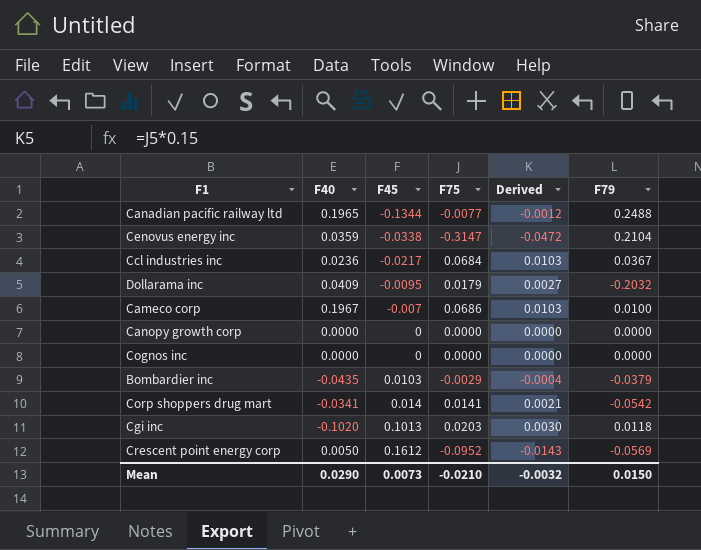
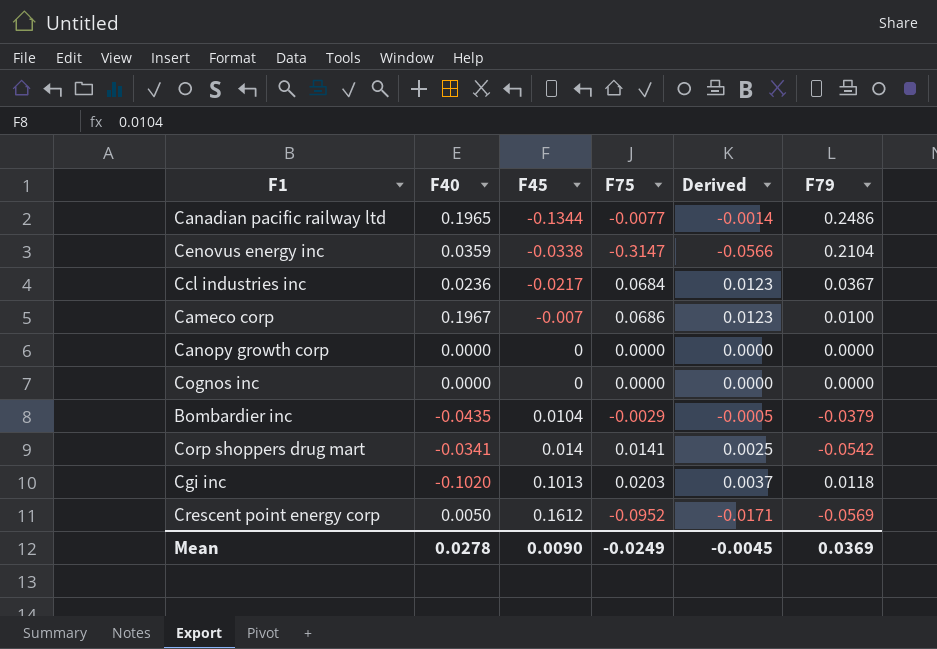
column Derived | formula: [F75] * 0.15 -> [F75] * 0.18
row Dollarama inc: 0.0409 | -0.0095 | 0.0179 | 0.0027 | -0.2032 -> none
Canadian pacific railway ltd | F79: 0.2488 -> 0.2486
Bombardier inc | F45: 0.0103 -> 0.0104
Mean | F40: 0.0290 -> 0.0278
Mean | F45: 0.0073 -> 0.0090
Mean | F75: -0.0210 -> -0.0249
Mean | Derived: -0.0032 -> -0.0045
Mean | F79: 0.0150 -> 0.0369

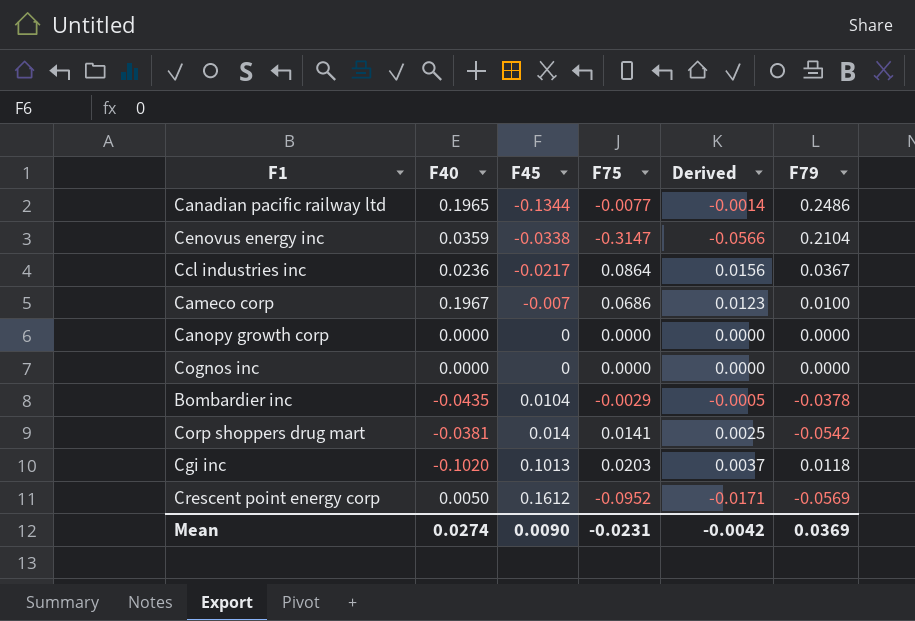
Ccl industries inc | F75: 0.0684 -> 0.0864
Ccl industries inc | Derived: 0.0123 -> 0.0156
Bombardier inc | F79: -0.0379 -> -0.0378
Corp shoppers drug mart | F40: -0.0341 -> -0.0381
Mean | F40: 0.0278 -> 0.0274
Mean | F75: -0.0249 -> -0.0231
Mean | Derived: -0.0045 -> -0.0042

